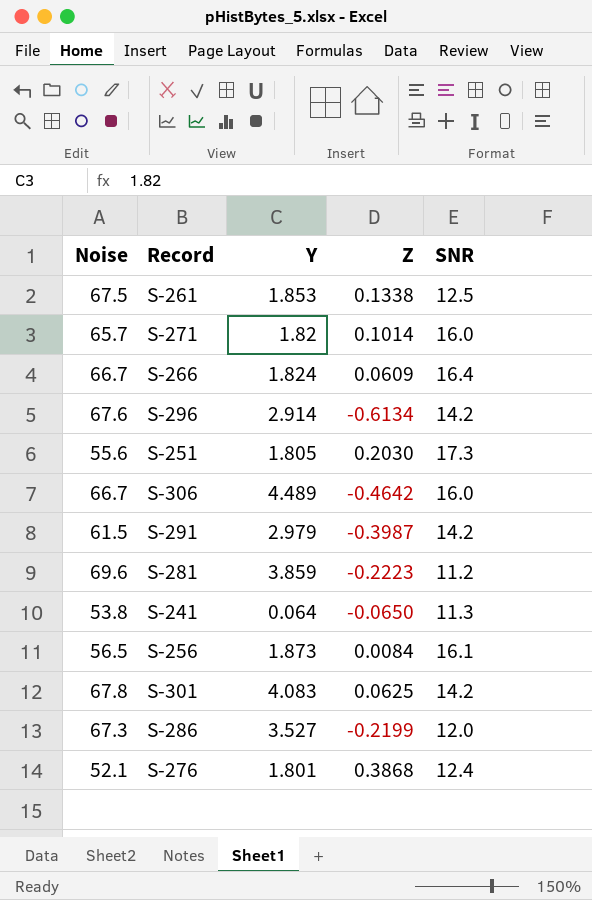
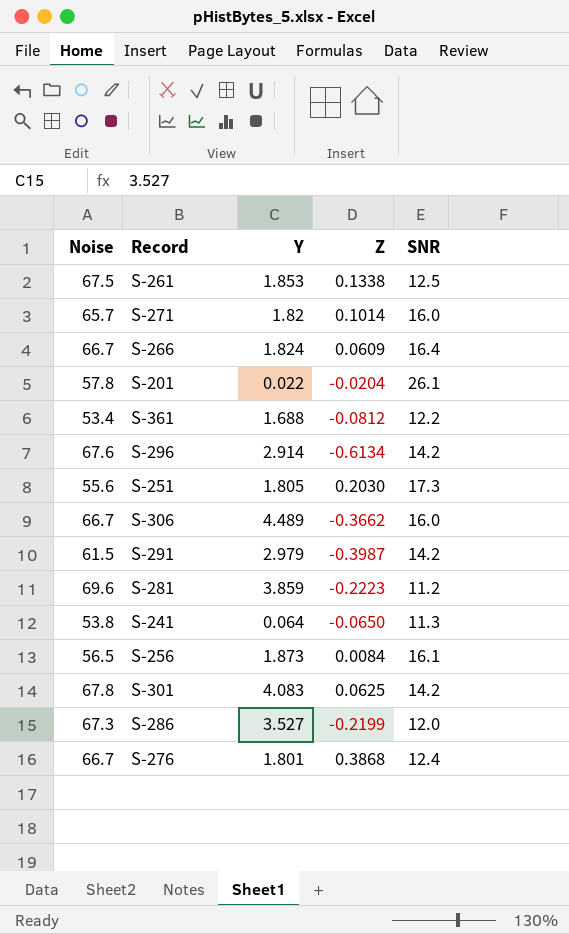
row S-201: none -> 57.8 | 0.022 | -0.0204 | 26.1
row S-361: none -> 53.4 | 1.688 | -0.0812 | 12.2
S-306 | Z: -0.4642 -> -0.3662
S-276 | Noise: 52.1 -> 66.7

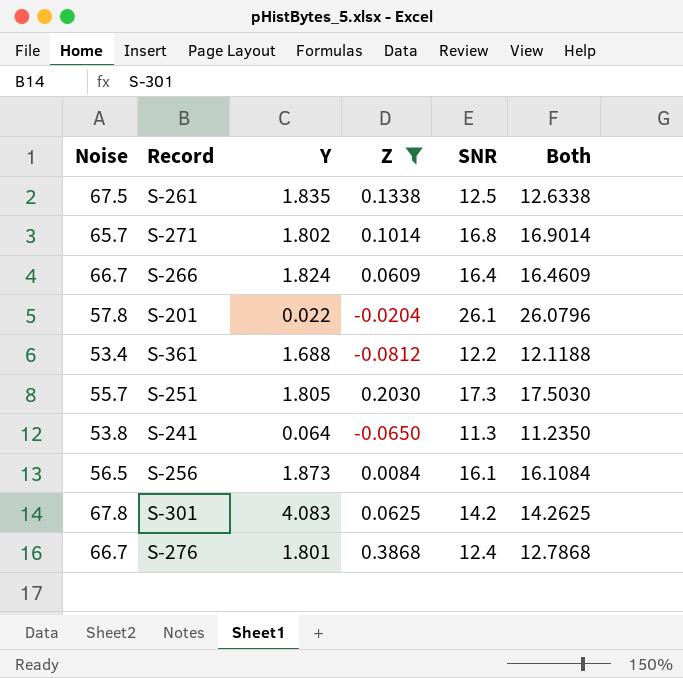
filter: none -> Z >= -0.0812
column Both | formula: none -> [Z] + [SNR]
S-261 | Y: 1.853 -> 1.835
S-271 | Y: 1.82 -> 1.802
S-271 | SNR: 16.0 -> 16.8
S-251 | Noise: 55.6 -> 55.7

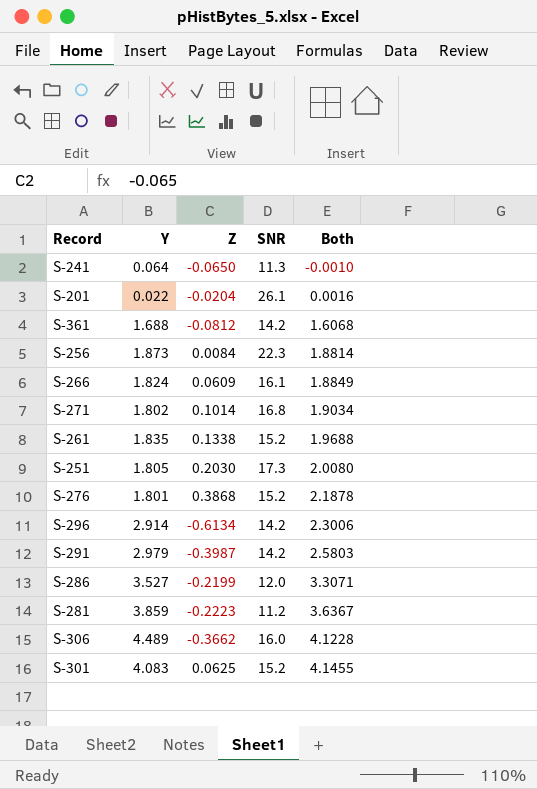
filter: Z >= -0.0812 -> none
row order: none -> Both ascending
column Noise | position: 1 -> none
column Both | formula: [Z] + [SNR] -> [Y] + [Z]
S-361 | SNR: 12.2 -> 14.2
S-256 | SNR: 16.1 -> 22.3
S-266 | SNR: 16.4 -> 16.1
S-261 | SNR: 12.5 -> 15.2
S-276 | SNR: 12.4 -> 15.2
S-301 | SNR: 14.2 -> 15.2

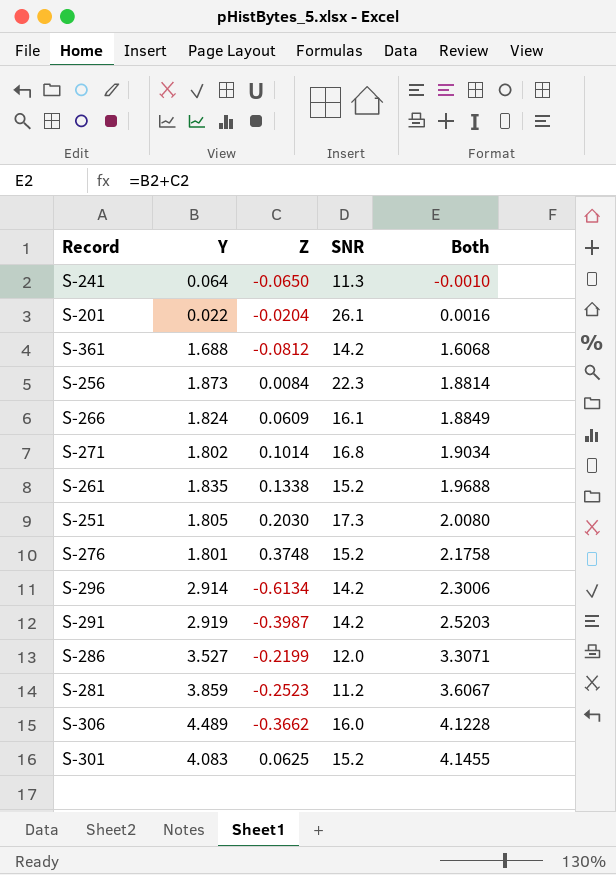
S-276 | Z: 0.3868 -> 0.3748
S-276 | Both: 2.1878 -> 2.1758
S-291 | Y: 2.979 -> 2.919
S-291 | Both: 2.5803 -> 2.5203
S-281 | Z: -0.2223 -> -0.2523
S-281 | Both: 3.6367 -> 3.6067

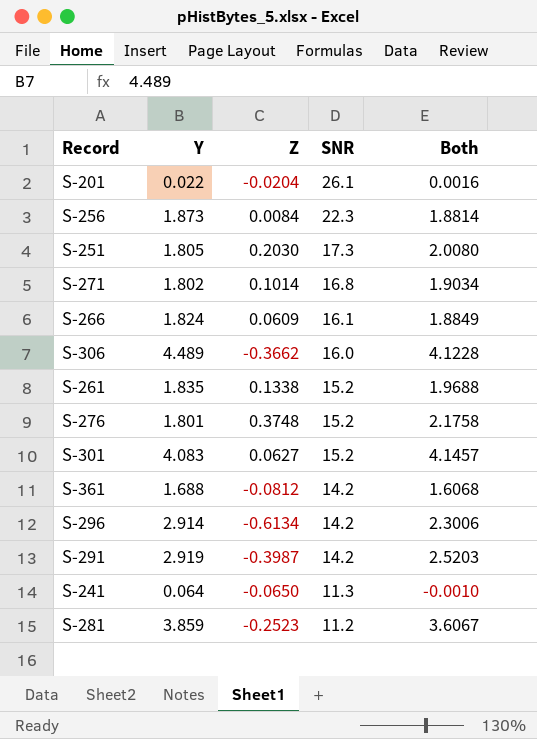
row order: Both ascending -> SNR descending
row S-286: 3.527 | -0.2199 | 12.0 | 3.3071 -> none
S-301 | Z: 0.0625 -> 0.0627
S-301 | Both: 4.1455 -> 4.1457

